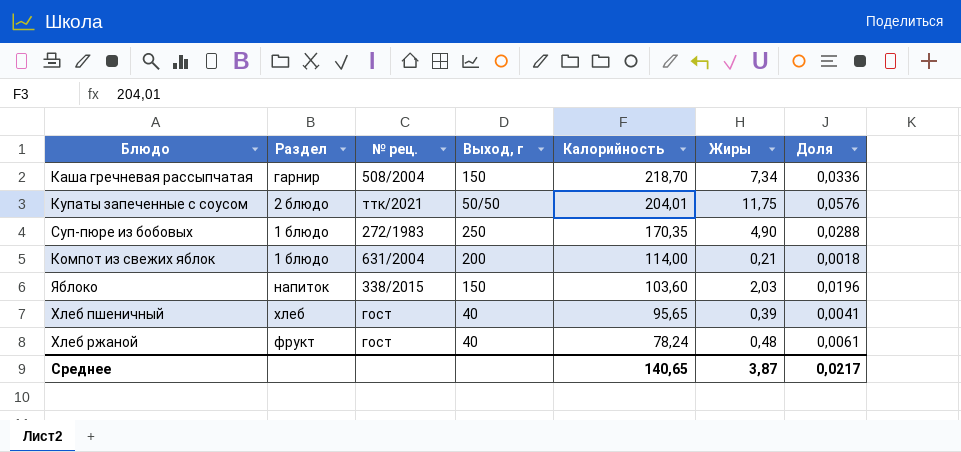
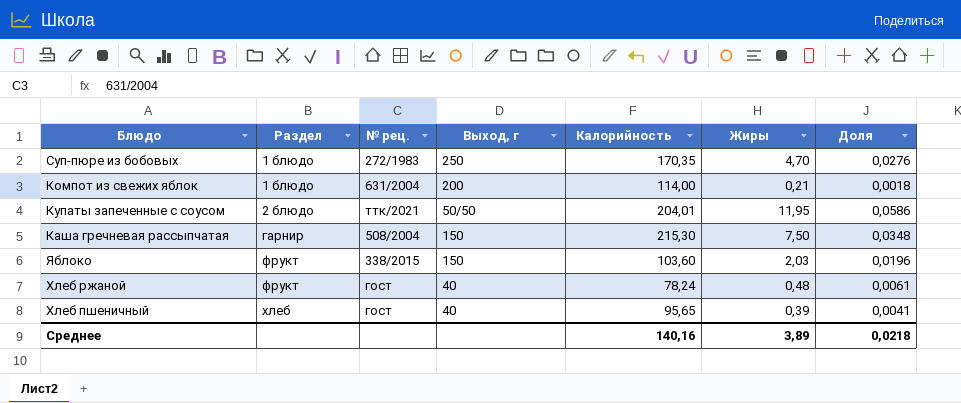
row order: Калорийность descending -> Раздел ascending
Суп-пюре из бобовых | Жиры: 4,90 -> 4,70
Суп-пюре из бобовых | Доля: 0,0288 -> 0,0276
Купаты запеченные с соусом | Жиры: 11,75 -> 11,95
Купаты запеченные с соусом | Доля: 0,0576 -> 0,0586
Каша гречневая рассыпчатая | Калорийность: 218,70 -> 215,30
Каша гречневая рассыпчатая | Жиры: 7,34 -> 7,50
Каша гречневая рассыпчатая | Доля: 0,0336 -> 0,0348
Яблоко | Раздел: напиток -> фрукт
Среднее | Калорийность: 140,65 -> 140,16
Среднее | Жиры: 3,87 -> 3,89
Среднее | Доля: 0,0217 -> 0,0218

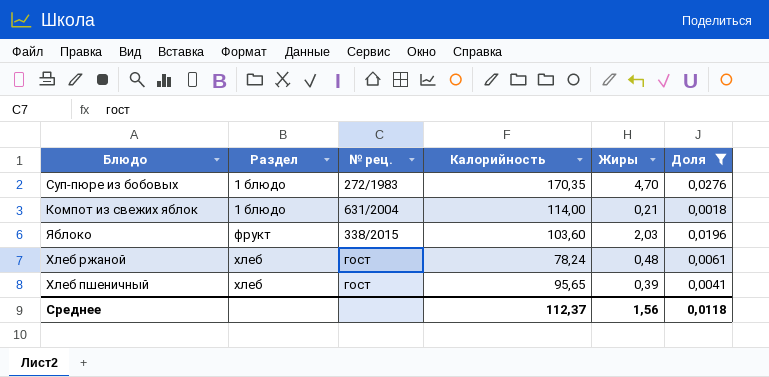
filter: none -> Доля <= 0,0276
column Выход, г | position: 4 -> none
Хлеб ржаной | Раздел: фрукт -> хлеб
Среднее | Калорийность: 140,16 -> 112,37
Среднее | Жиры: 3,89 -> 1,56
Среднее | Доля: 0,0218 -> 0,0118

